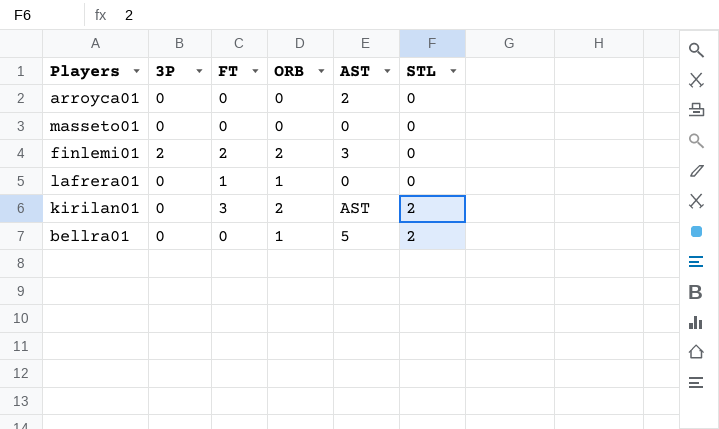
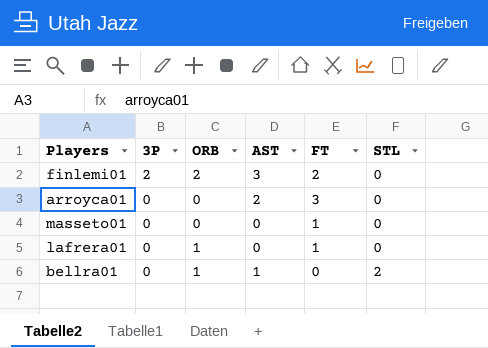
row order: STL ascending -> 3P descending
column FT | position: 3 -> 5
row kirilan01: 0 | 3 | 2 | AST | 2 -> none
arroyca01 | FT: 0 -> 3
masseto01 | FT: 0 -> 1
bellra01 | AST: 5 -> 1

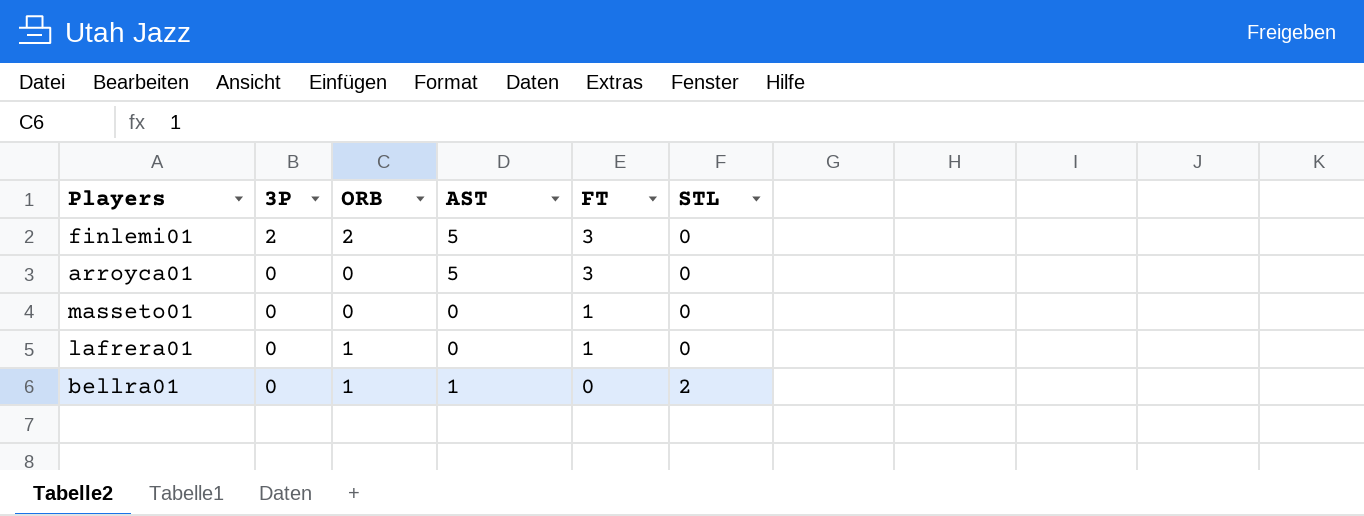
finlemi01 | AST: 3 -> 5
finlemi01 | FT: 2 -> 3
arroyca01 | AST: 2 -> 5

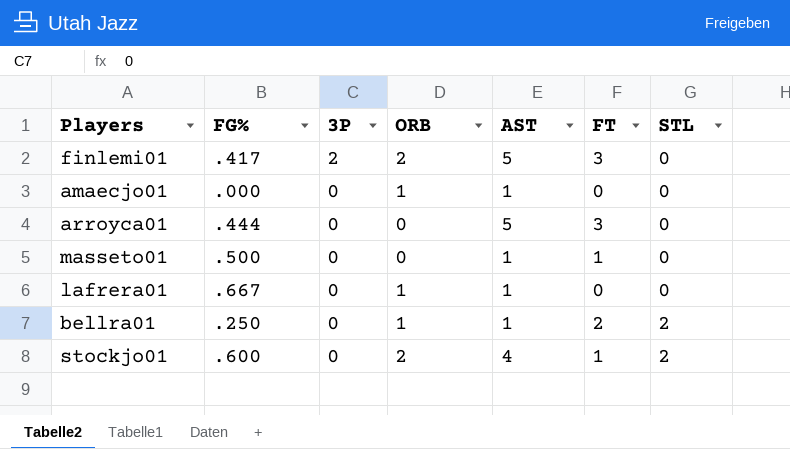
column FG% | position: none -> 2
row amaecjo01: none -> .000 | 0 | 1 | 1 | 0 | 0
masseto01 | AST: 0 -> 1
lafrera01 | AST: 0 -> 1
lafrera01 | FT: 1 -> 0
bellra01 | FT: 0 -> 2
row stockjo01: none -> .600 | 0 | 2 | 4 | 1 | 2

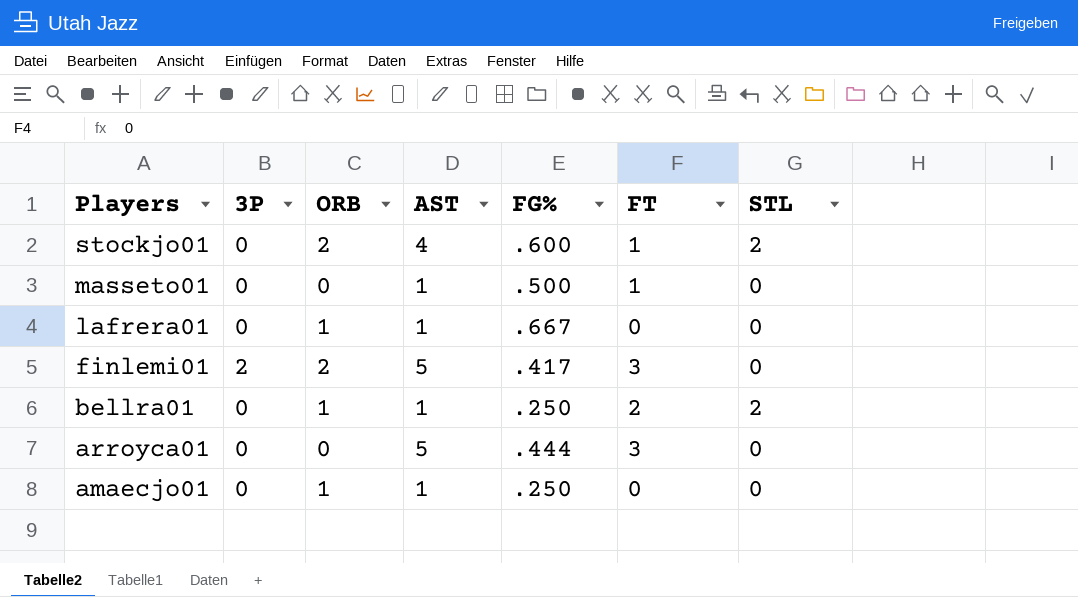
row order: 3P descending -> Players descending
column FG% | position: 2 -> 5
amaecjo01 | FG%: .000 -> .250

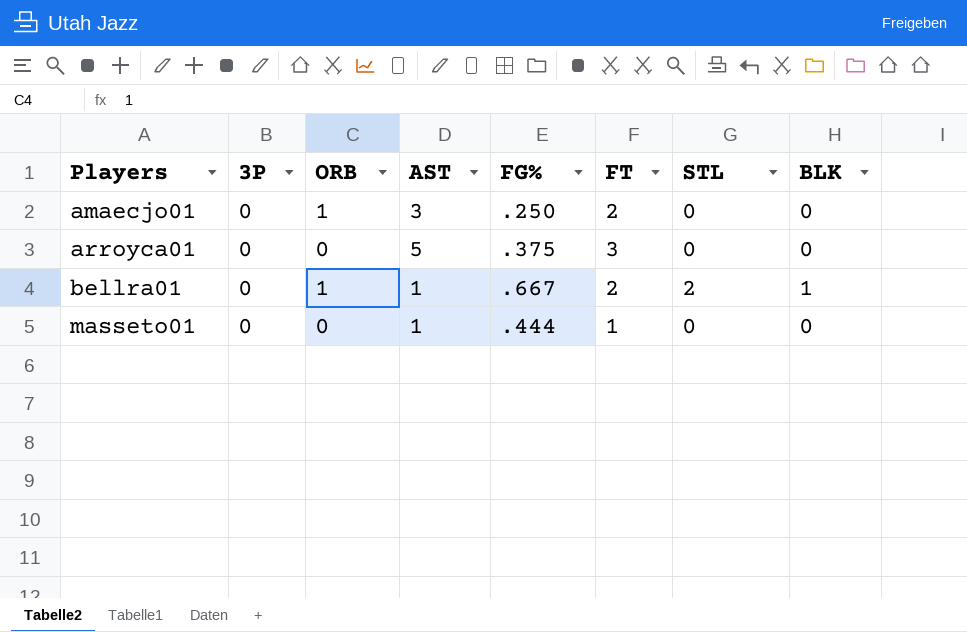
row order: Players descending -> Players ascending
column BLK | position: none -> 8
row stockjo01: 0 | 2 | 4 | .600 | 1 | 2 -> none
row lafrera01: 0 | 1 | 1 | .667 | 0 | 0 -> none
row finlemi01: 2 | 2 | 5 | .417 | 3 | 0 -> none
amaecjo01 | AST: 1 -> 3
amaecjo01 | FT: 0 -> 2
arroyca01 | FG%: .444 -> .375
bellra01 | FG%: .250 -> .667
masseto01 | FG%: .500 -> .444

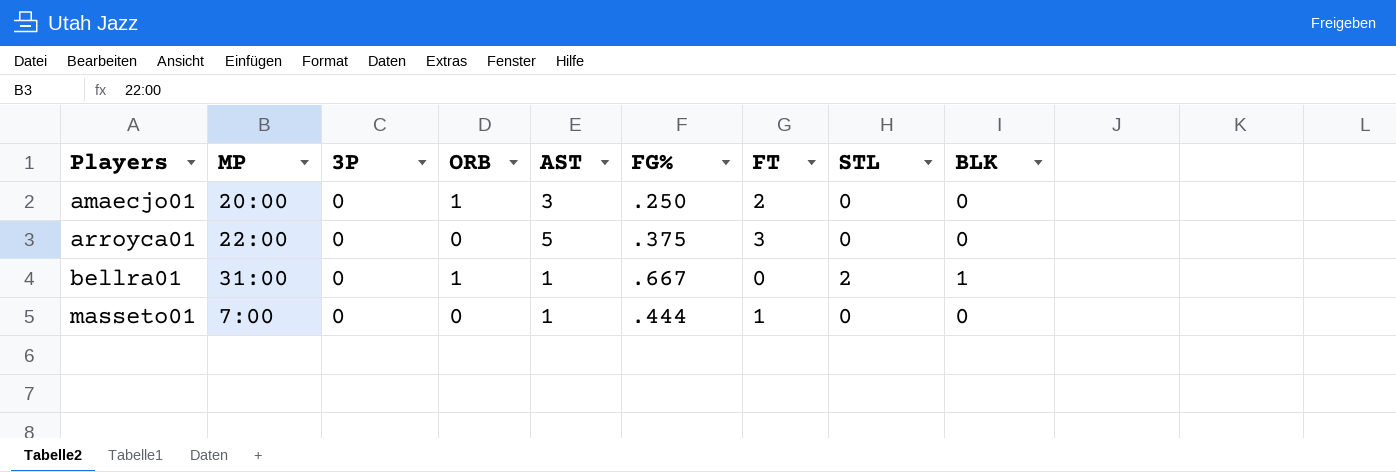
column MP | position: none -> 2
bellra01 | FT: 2 -> 0

